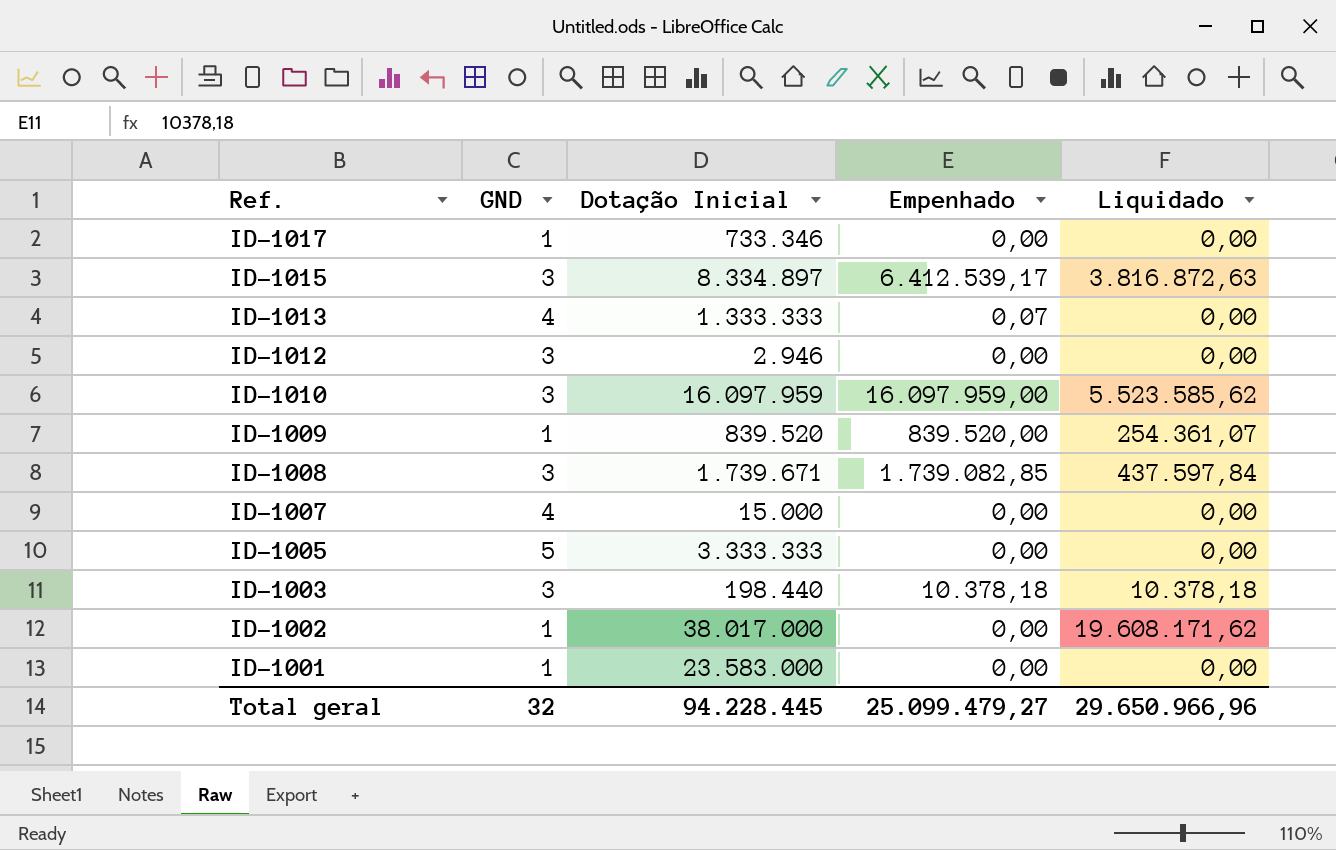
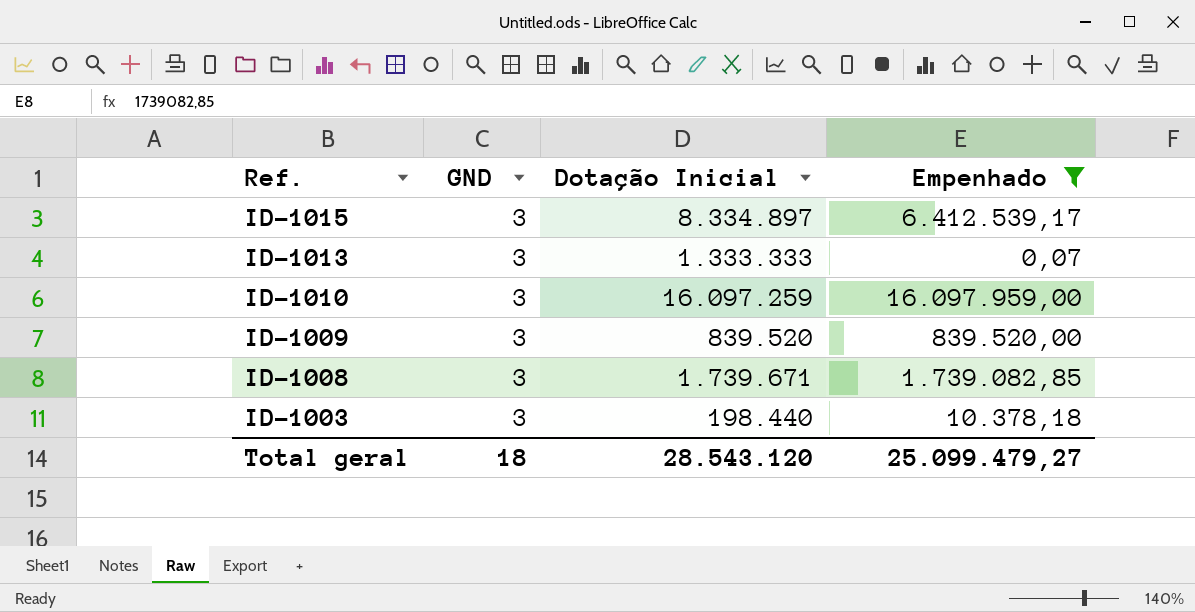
filter: none -> Empenhado != 0,00
column Liquidado | position: 5 -> none
ID-1013 | GND: 4 -> 3
ID-1010 | Dotação Inicial: 16.097.959 -> 16.097.259
ID-1009 | GND: 1 -> 3
Total geral | GND: 32 -> 18
Total geral | Dotação Inicial: 94.228.445 -> 28.543.120

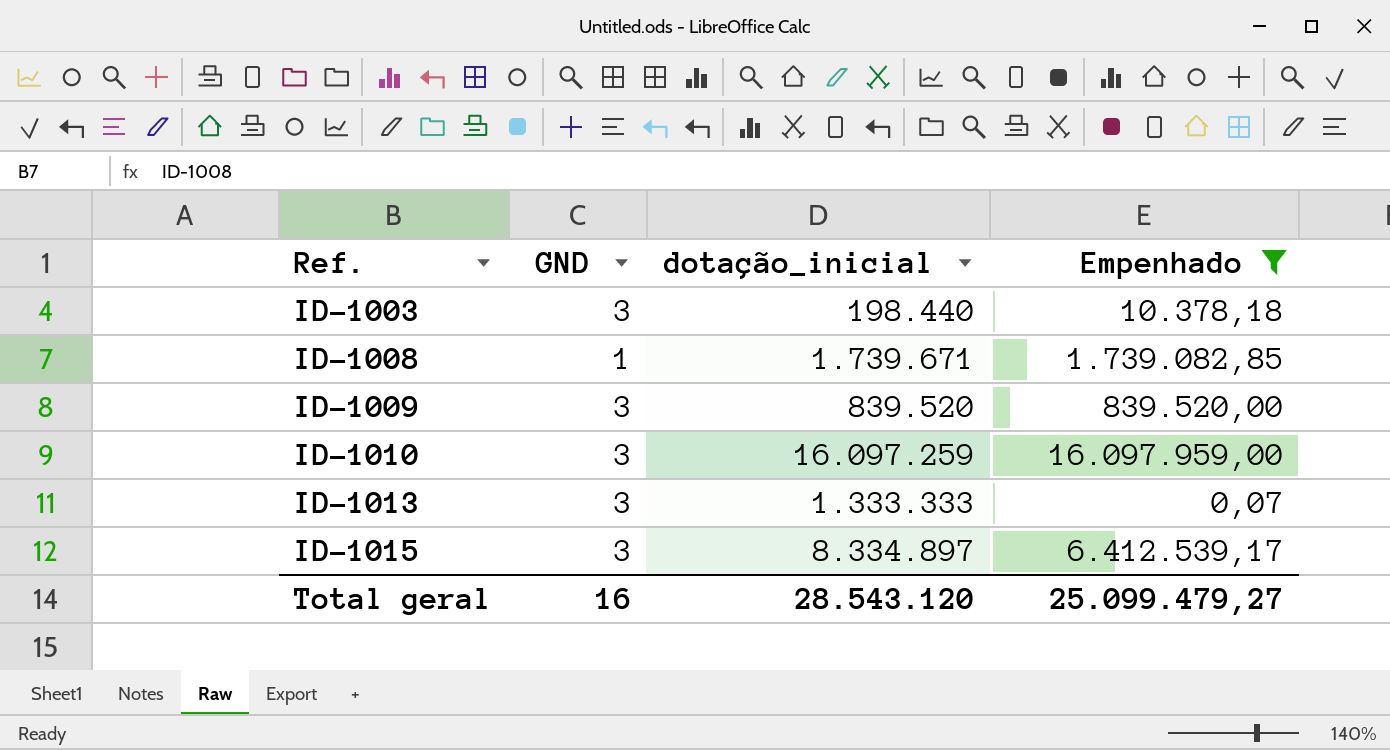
row order: Ref. descending -> Ref. ascending
column name: Dotação Inicial -> dotação_inicial
ID-1008 | GND: 3 -> 1
Total geral | GND: 18 -> 16

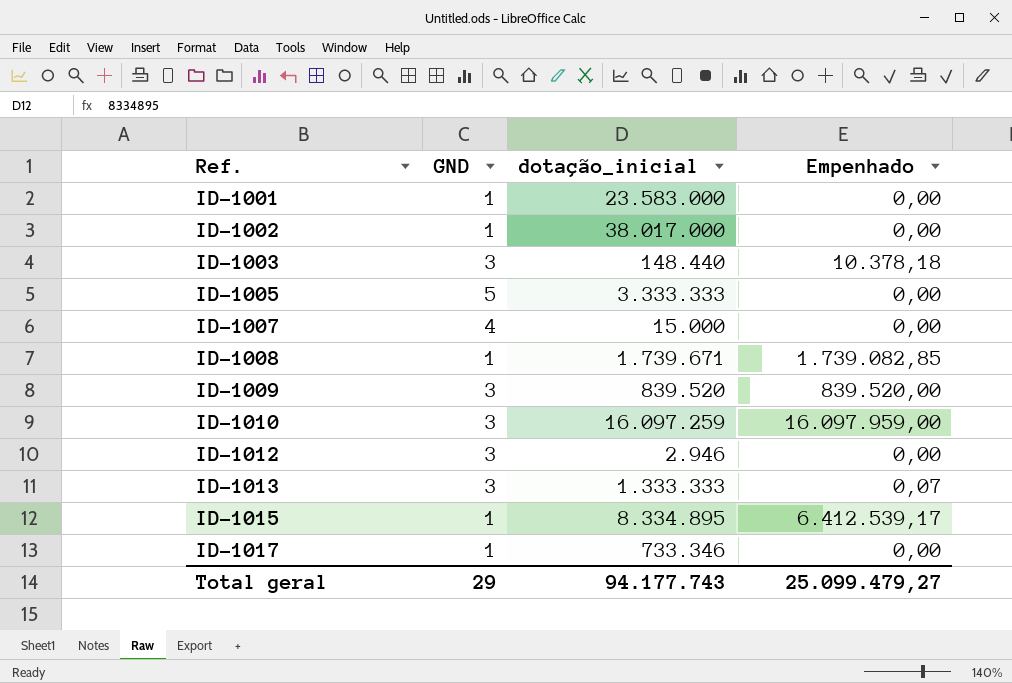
filter: Empenhado != 0,00 -> none
ID-1003 | dotação_inicial: 198.440 -> 148.440
ID-1015 | GND: 3 -> 1
ID-1015 | dotação_inicial: 8.334.897 -> 8.334.895
Total geral | GND: 16 -> 29
Total geral | dotação_inicial: 28.543.120 -> 94.177.743

